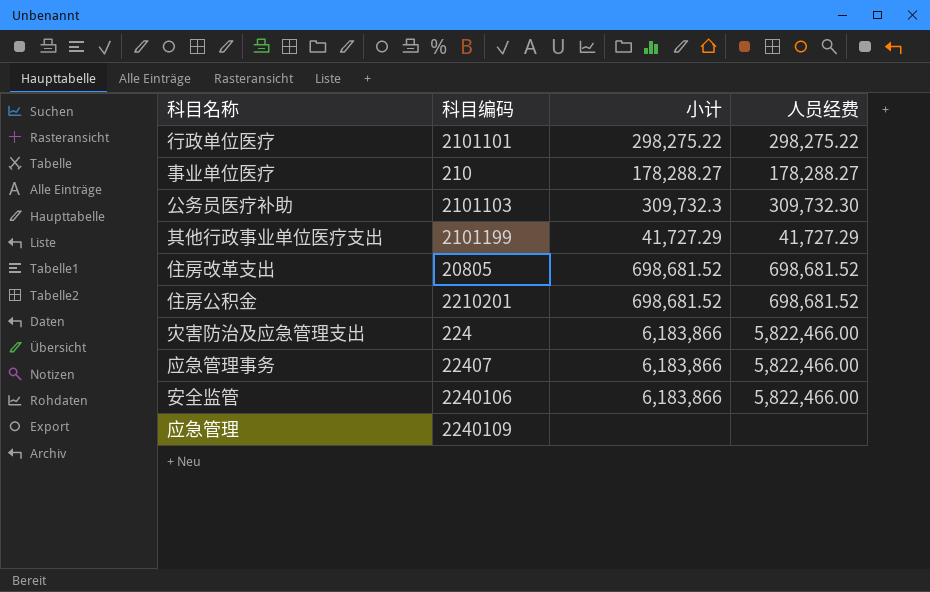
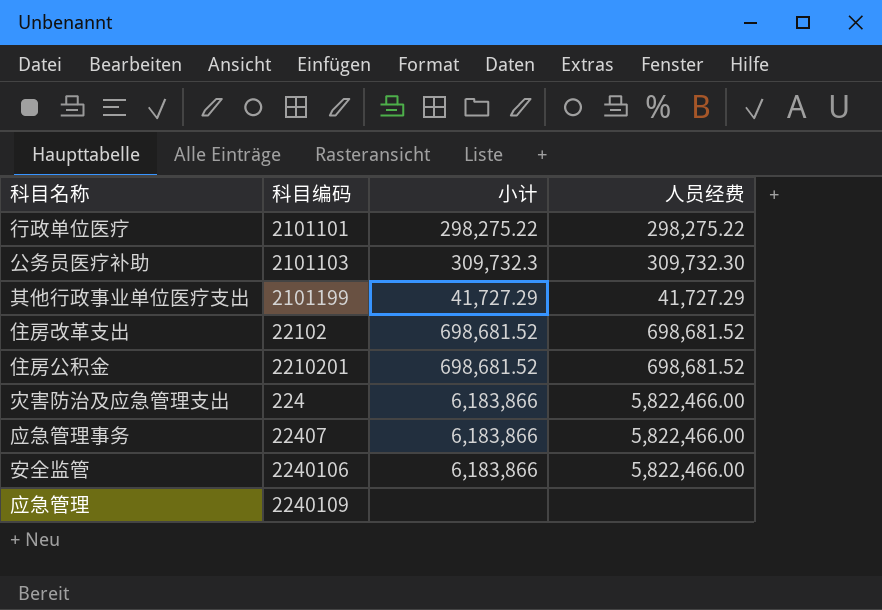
row 事业单位医疗: 210 | 178,288.27 | 178,288.27 -> none
住房改革支出 | 科目编码: 20805 -> 22102

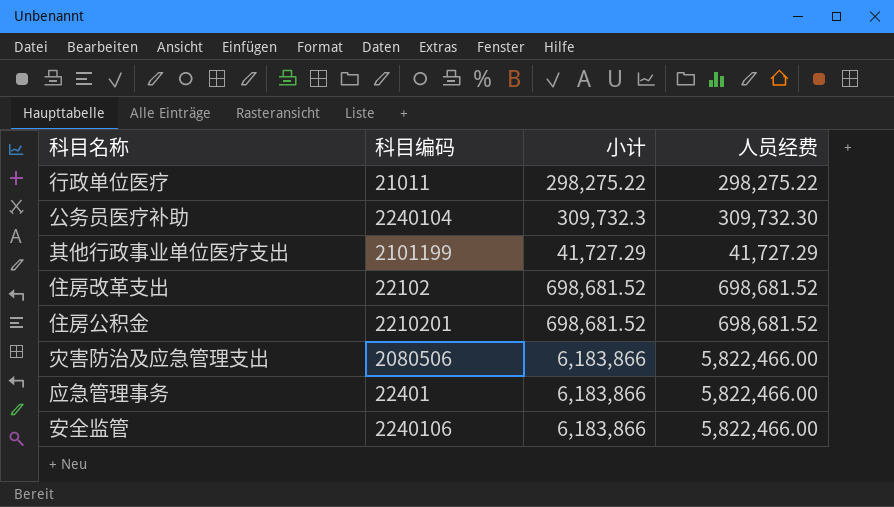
row 应急管理: 2240109 | none | none -> none
行政单位医疗 | 科目编码: 2101101 -> 21011
公务员医疗补助 | 科目编码: 2101103 -> 2240104
灾害防治及应急管理支出 | 科目编码: 224 -> 2080506
应急管理事务 | 科目编码: 22407 -> 22401

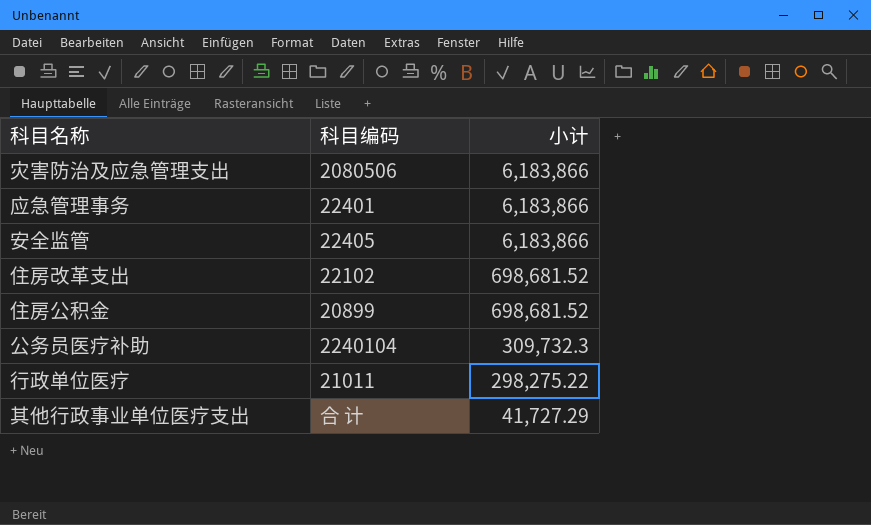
row order: none -> 小计 descending
column 人员经费 | position: 4 -> none
安全监管 | 科目编码: 2240106 -> 22405
住房公积金 | 科目编码: 2210201 -> 20899
其他行政事业单位医疗支出 | 科目编码: 2101199 -> 合 计

